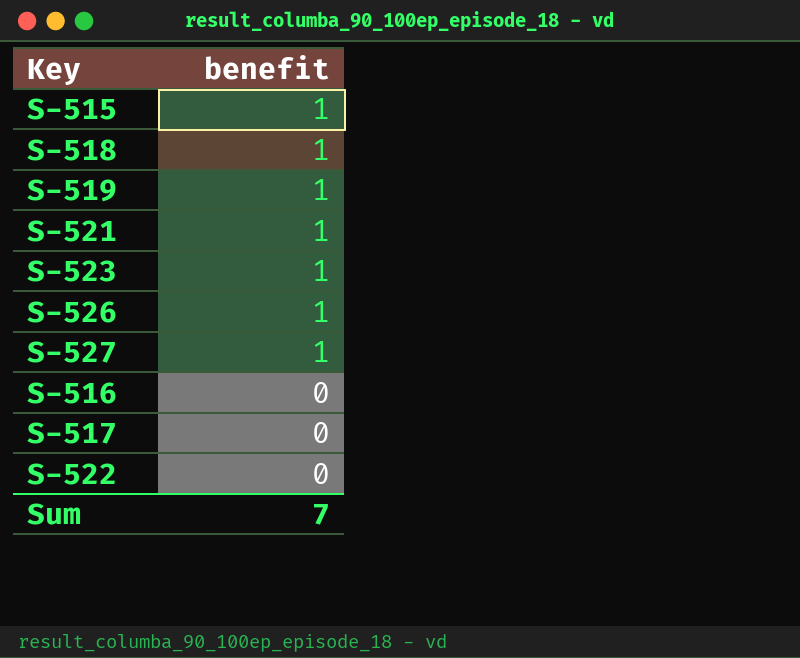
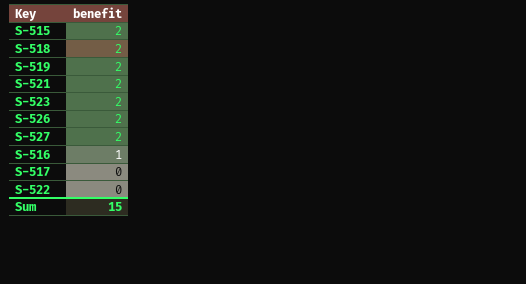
S-515 | benefit: 1 -> 2
S-518 | benefit: 1 -> 2
S-519 | benefit: 1 -> 2
S-521 | benefit: 1 -> 2
S-523 | benefit: 1 -> 2
S-526 | benefit: 1 -> 2
S-527 | benefit: 1 -> 2
S-516 | benefit: 0 -> 1
Sum | benefit: 7 -> 15

